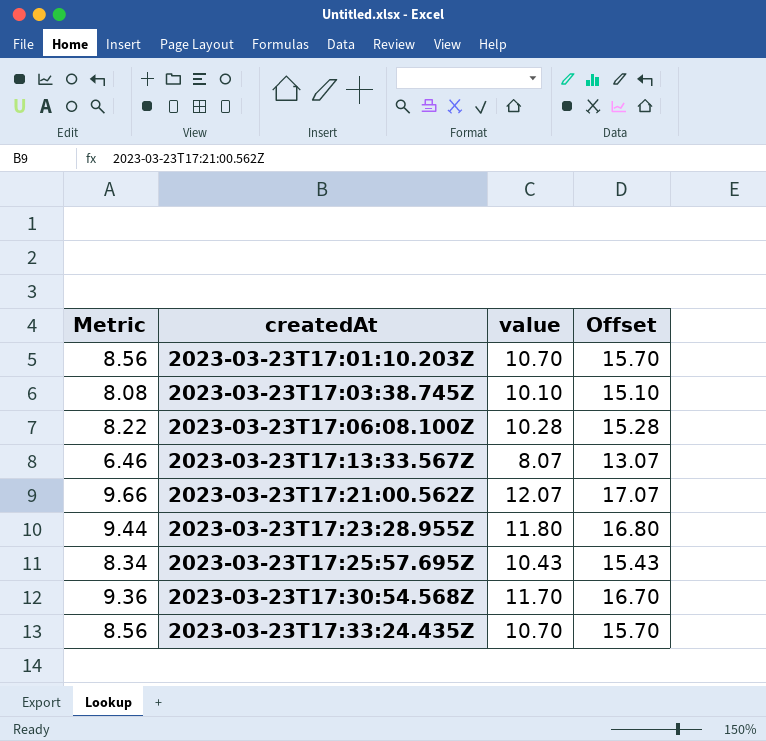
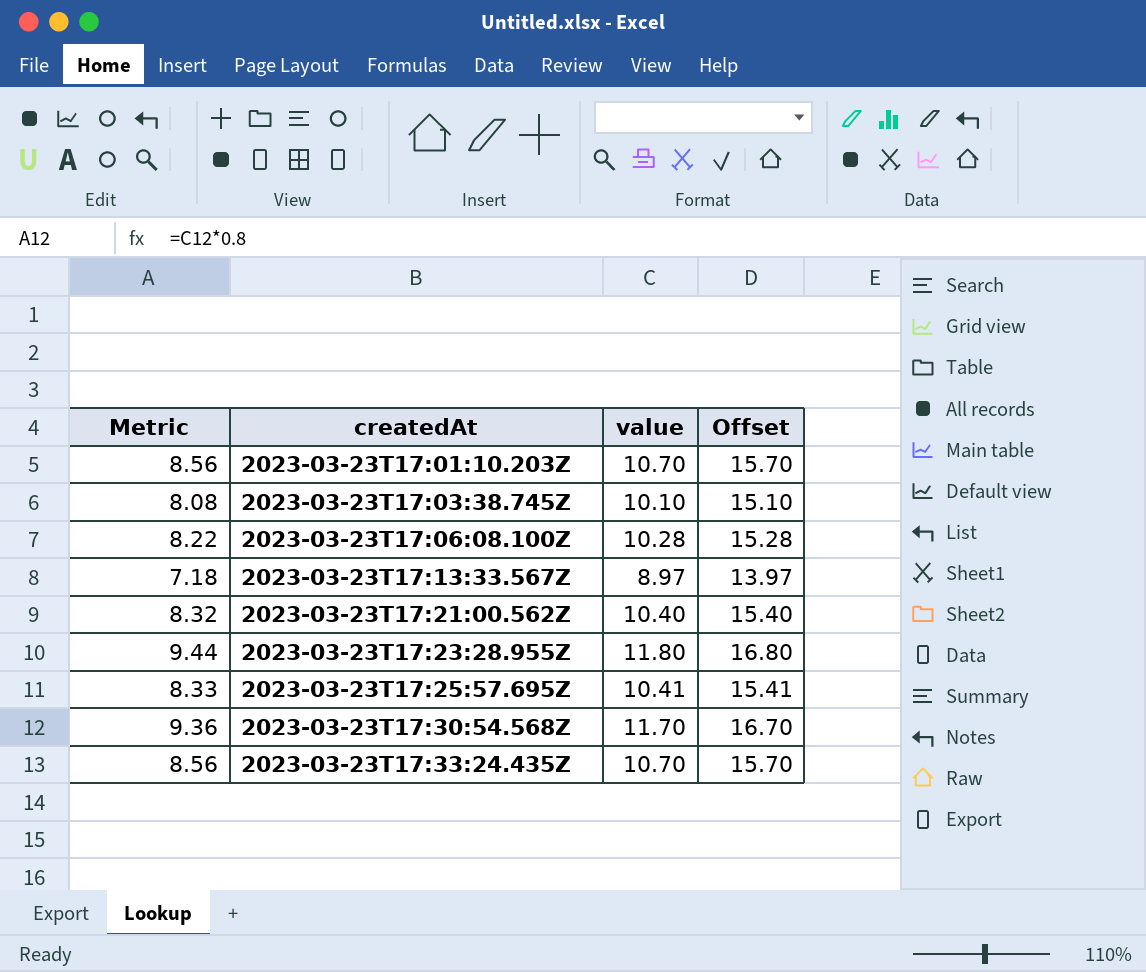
2023-03-23T17:13:33.567Z | Metric: 6.46 -> 7.18
2023-03-23T17:13:33.567Z | value: 8.07 -> 8.97
2023-03-23T17:13:33.567Z | Offset: 13.07 -> 13.97
2023-03-23T17:21:00.562Z | Metric: 9.66 -> 8.32
2023-03-23T17:21:00.562Z | value: 12.07 -> 10.40
2023-03-23T17:21:00.562Z | Offset: 17.07 -> 15.40
2023-03-23T17:25:57.695Z | Metric: 8.34 -> 8.33
2023-03-23T17:25:57.695Z | value: 10.43 -> 10.41
2023-03-23T17:25:57.695Z | Offset: 15.43 -> 15.41

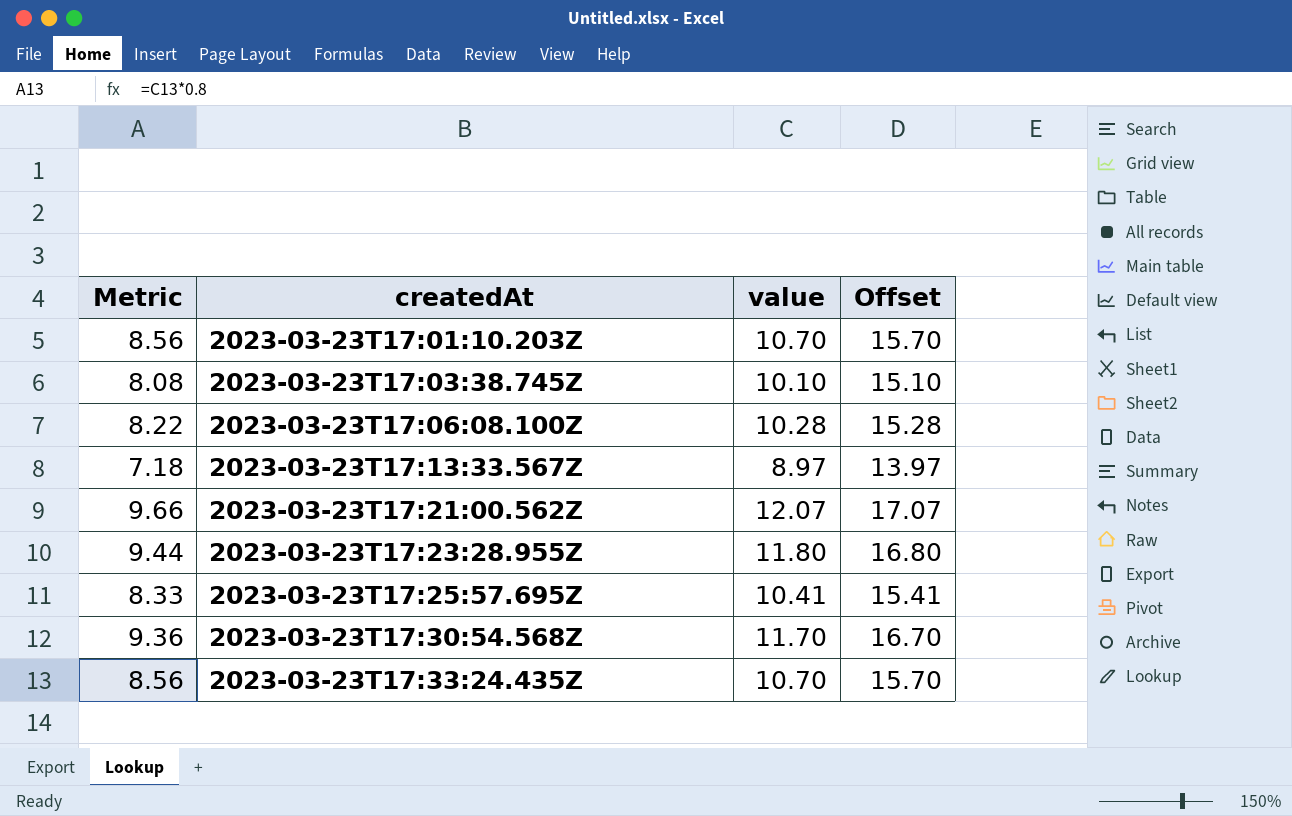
2023-03-23T17:21:00.562Z | Metric: 8.32 -> 9.66
2023-03-23T17:21:00.562Z | value: 10.40 -> 12.07
2023-03-23T17:21:00.562Z | Offset: 15.40 -> 17.07

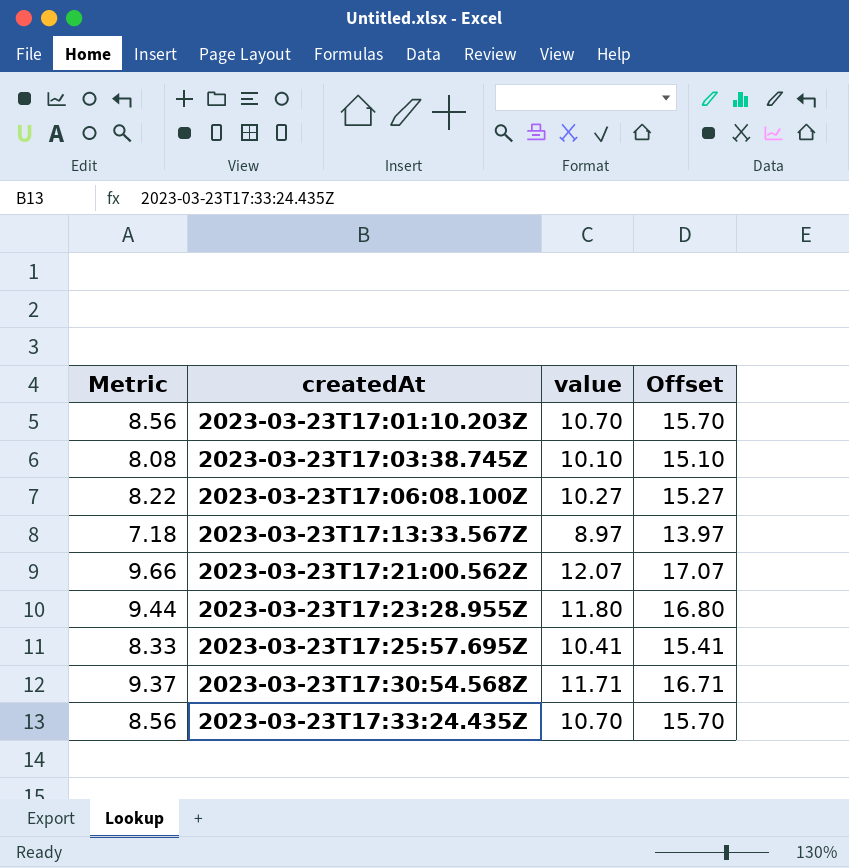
2023-03-23T17:06:08.100Z | value: 10.28 -> 10.27
2023-03-23T17:06:08.100Z | Offset: 15.28 -> 15.27
2023-03-23T17:30:54.568Z | Metric: 9.36 -> 9.37
2023-03-23T17:30:54.568Z | value: 11.70 -> 11.71
2023-03-23T17:30:54.568Z | Offset: 16.70 -> 16.71

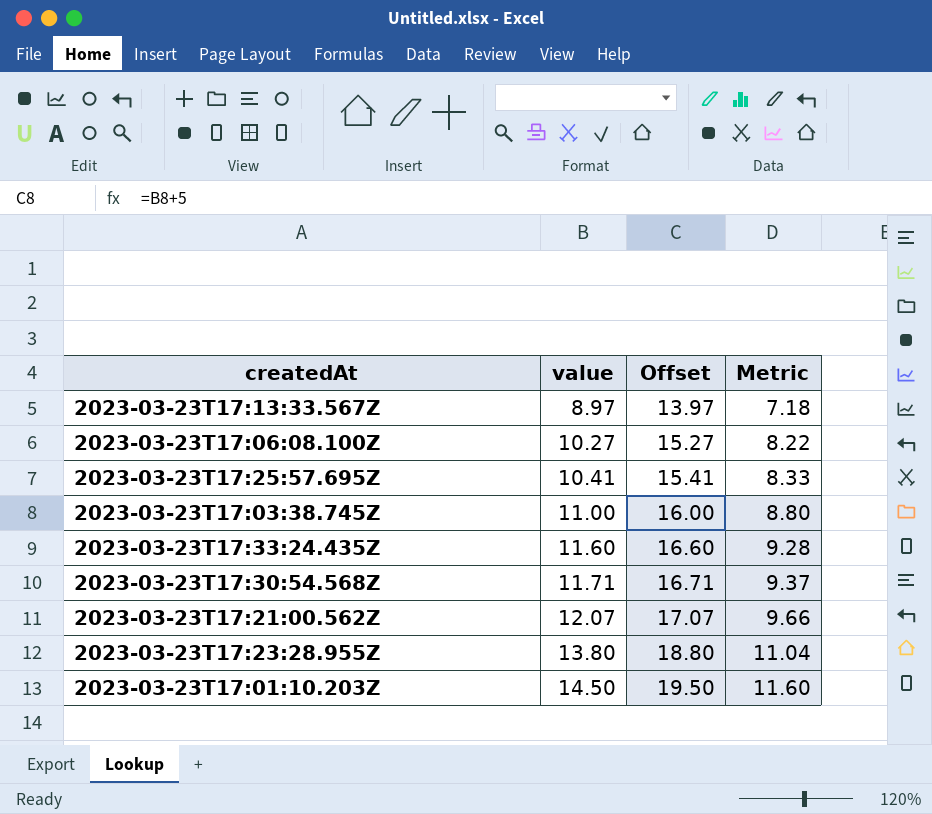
row order: createdAt ascending -> value ascending
column Metric | position: 1 -> 4
2023-03-23T17:03:38.745Z | value: 10.10 -> 11.00
2023-03-23T17:03:38.745Z | Offset: 15.10 -> 16.00
2023-03-23T17:03:38.745Z | Metric: 8.08 -> 8.80
2023-03-23T17:33:24.435Z | value: 10.70 -> 11.60
2023-03-23T17:33:24.435Z | Offset: 15.70 -> 16.60
2023-03-23T17:33:24.435Z | Metric: 8.56 -> 9.28
2023-03-23T17:23:28.955Z | value: 11.80 -> 13.80
2023-03-23T17:23:28.955Z | Offset: 16.80 -> 18.80
2023-03-23T17:23:28.955Z | Metric: 9.44 -> 11.04
2023-03-23T17:01:10.203Z | value: 10.70 -> 14.50
2023-03-23T17:01:10.203Z | Offset: 15.70 -> 19.50
2023-03-23T17:01:10.203Z | Metric: 8.56 -> 11.60

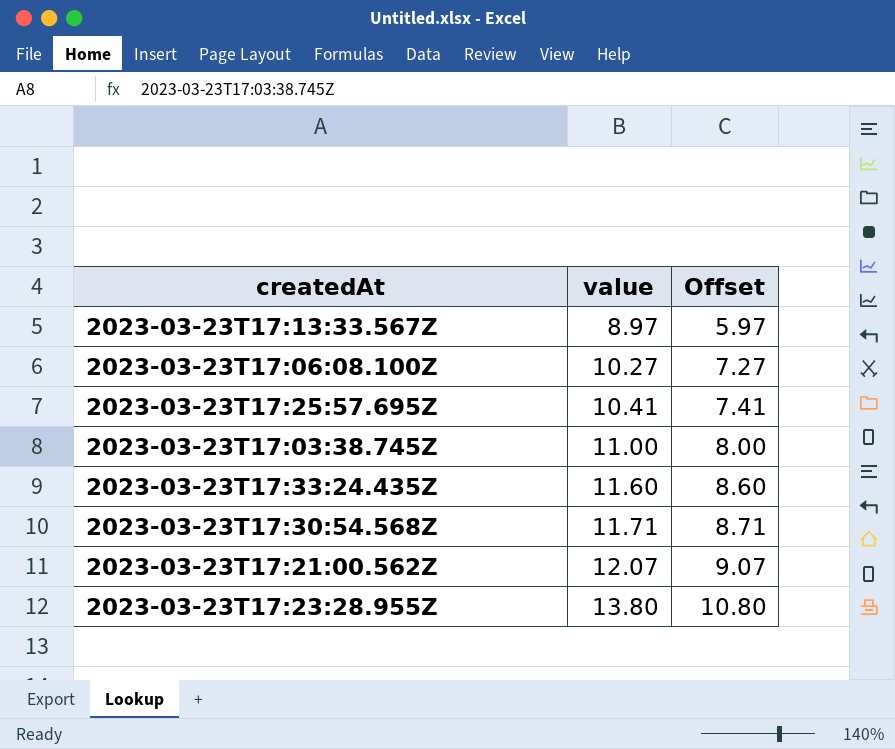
column Metric | formula: [value] * 0.8 -> none
column Offset | formula: [value] + 5 -> [value] - 3
row 2023-03-23T17:01:10.203Z: 14.50 | 19.50 | 11.60 -> none

